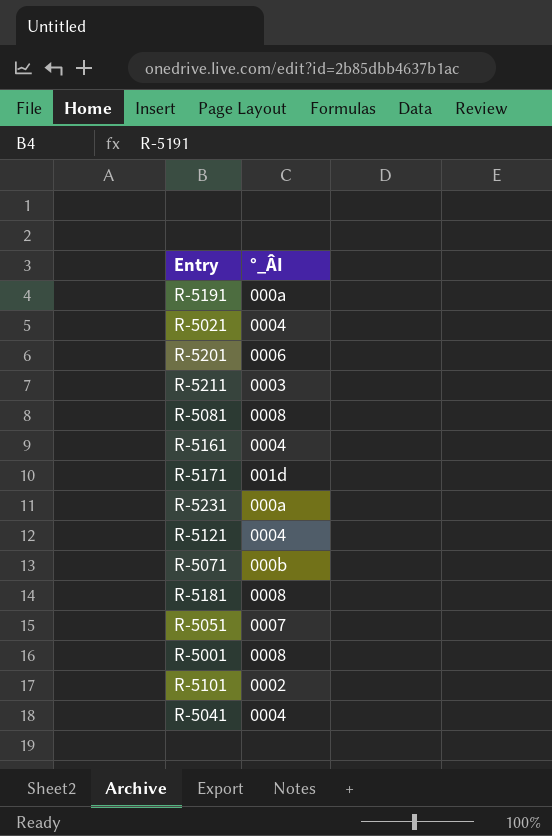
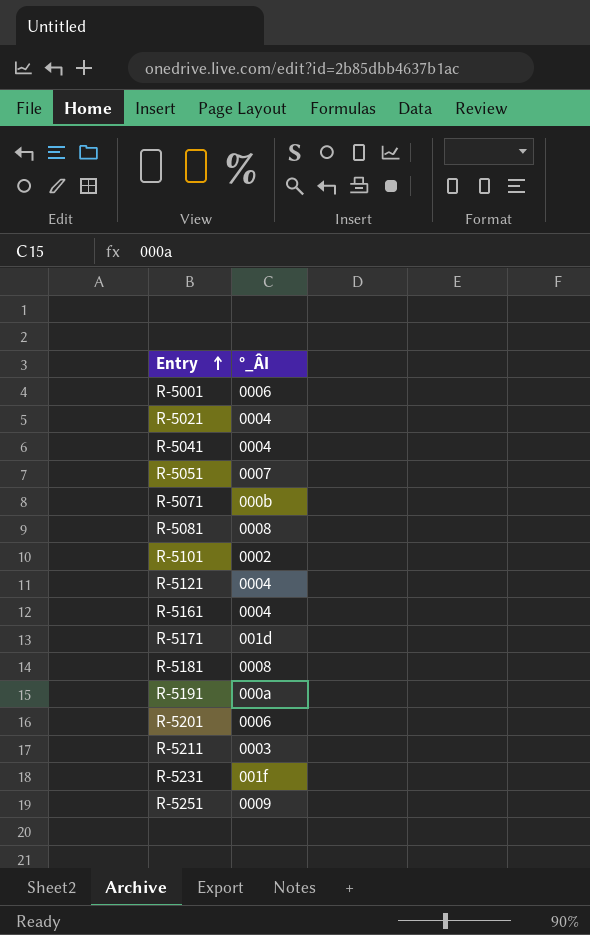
row order: none -> Entry ascending
R-5001 | °_ÂI: 0008 -> 0006
R-5231 | °_ÂI: 000a -> 001f
row R-5251: none -> 0009

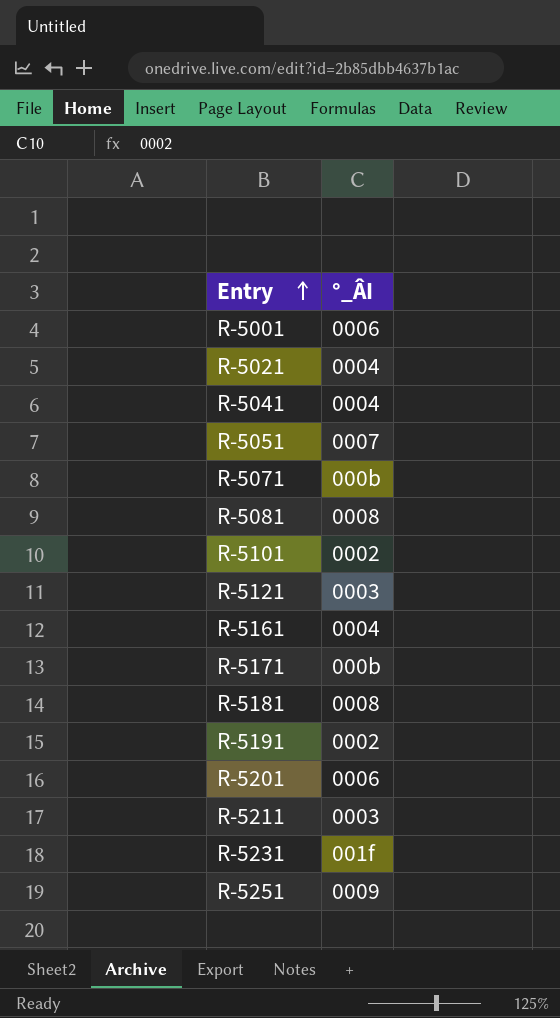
R-5121 | °_ÂI: 0004 -> 0003
R-5171 | °_ÂI: 001d -> 000b
R-5191 | °_ÂI: 000a -> 0002

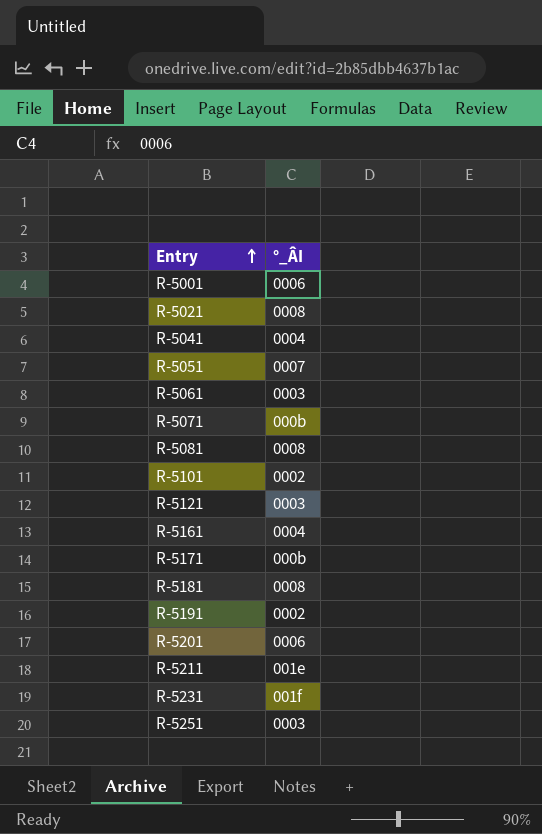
R-5021 | °_ÂI: 0004 -> 0008
row R-5061: none -> 0003
R-5211 | °_ÂI: 0003 -> 001e
R-5251 | °_ÂI: 0009 -> 0003

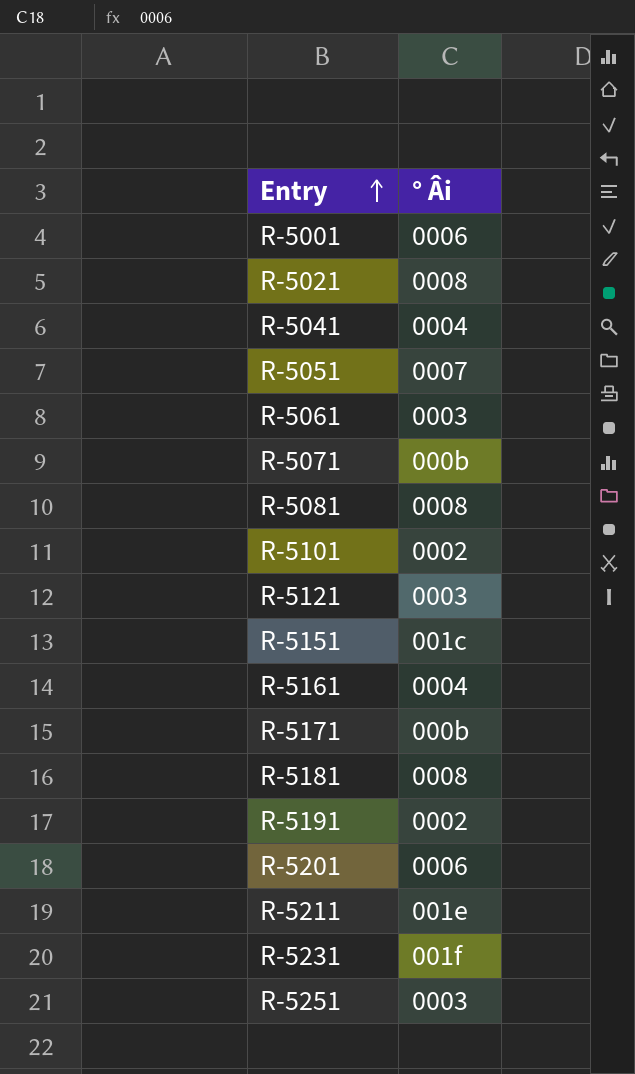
column name: °_ÂI -> ° Âi
row R-5151: none -> 001c

